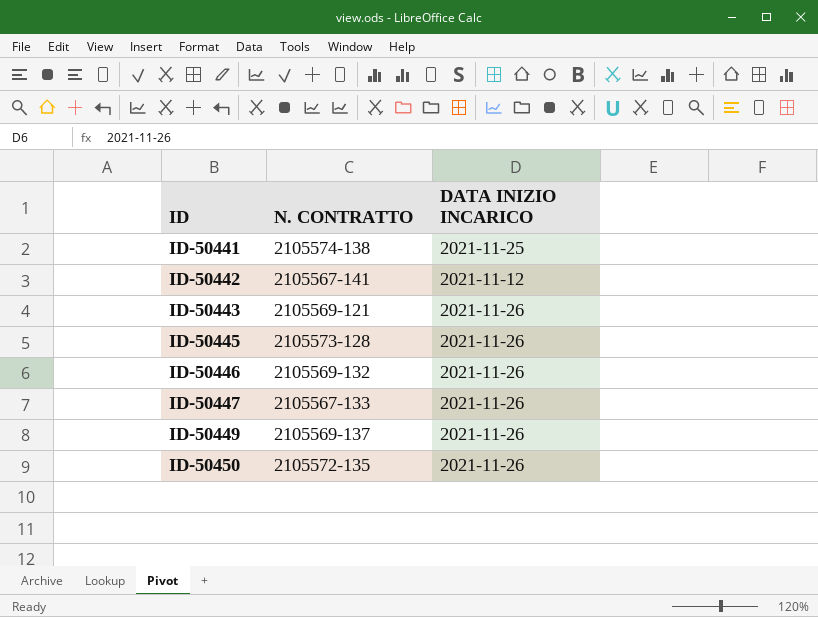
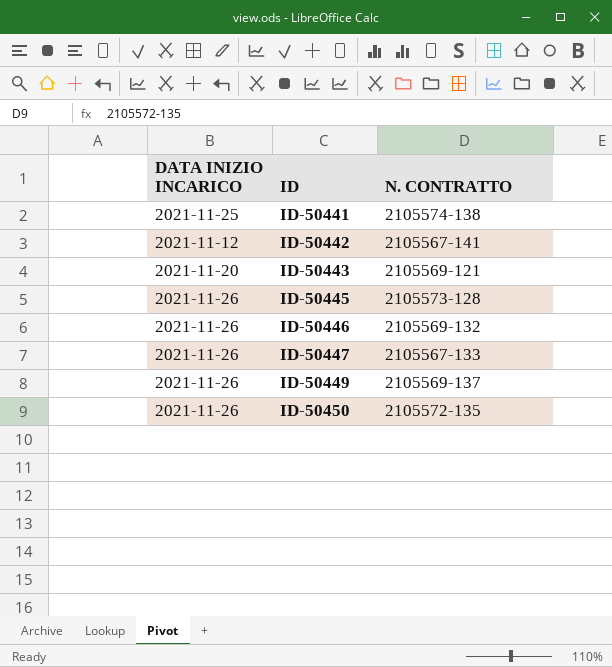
column DATA INIZIO INCARICO | position: 3 -> 1
ID-50443 | DATA INIZIO INCARICO: 2021-11-26 -> 2021-11-20

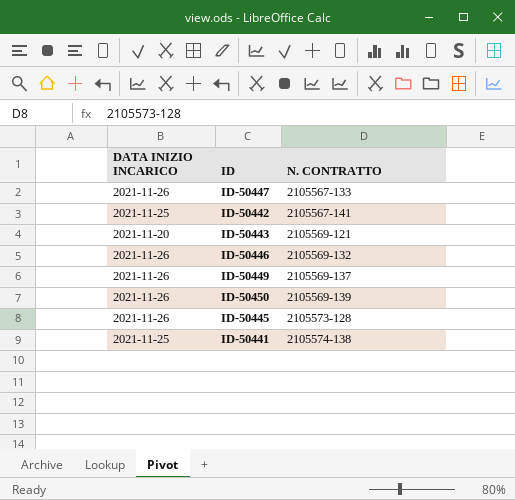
row order: ID ascending -> N. CONTRATTO ascending
ID-50442 | DATA INIZIO INCARICO: 2021-11-12 -> 2021-11-25
ID-50450 | N. CONTRATTO: 2105572-135 -> 2105569-139

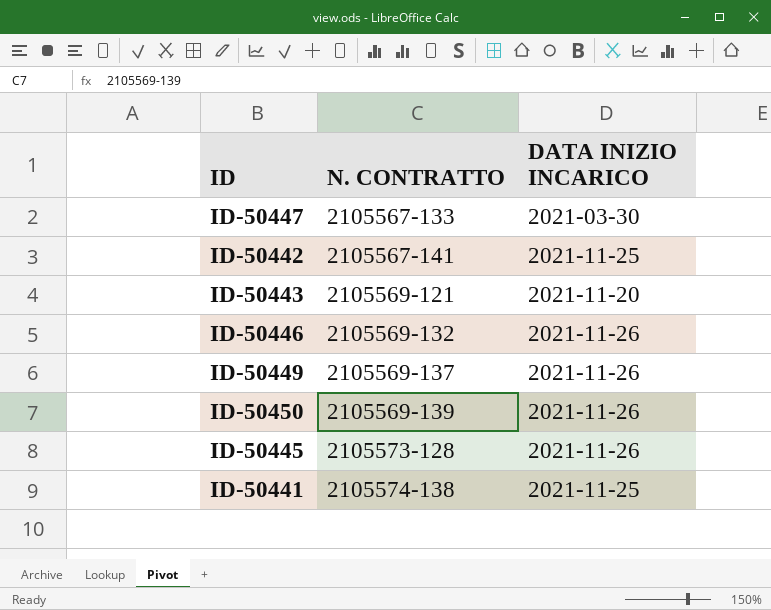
column DATA INIZIO INCARICO | position: 1 -> 3
ID-50447 | DATA INIZIO INCARICO: 2021-11-26 -> 2021-03-30

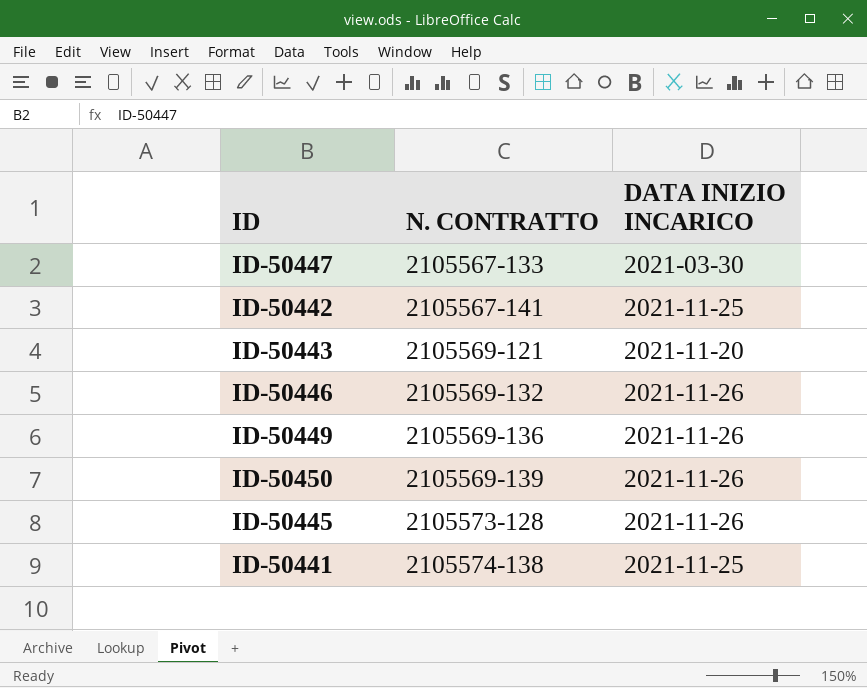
ID-50449 | N. CONTRATTO: 2105569-137 -> 2105569-136

